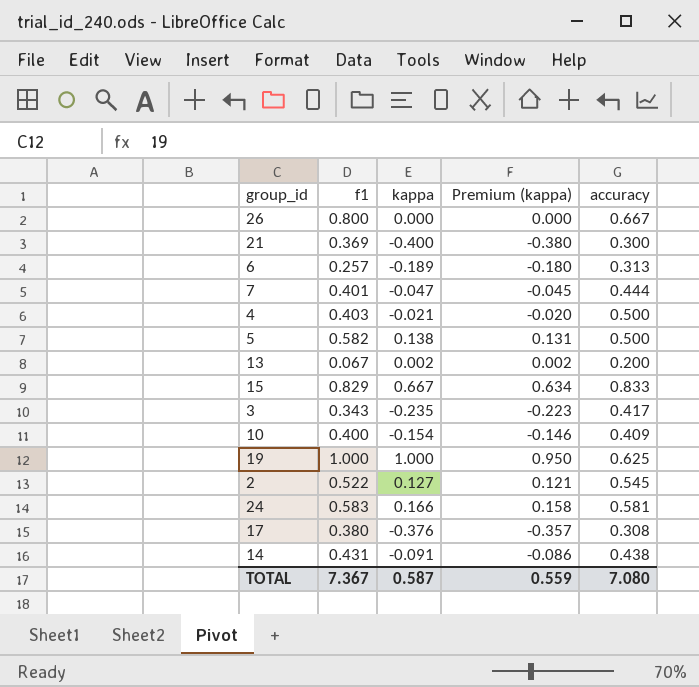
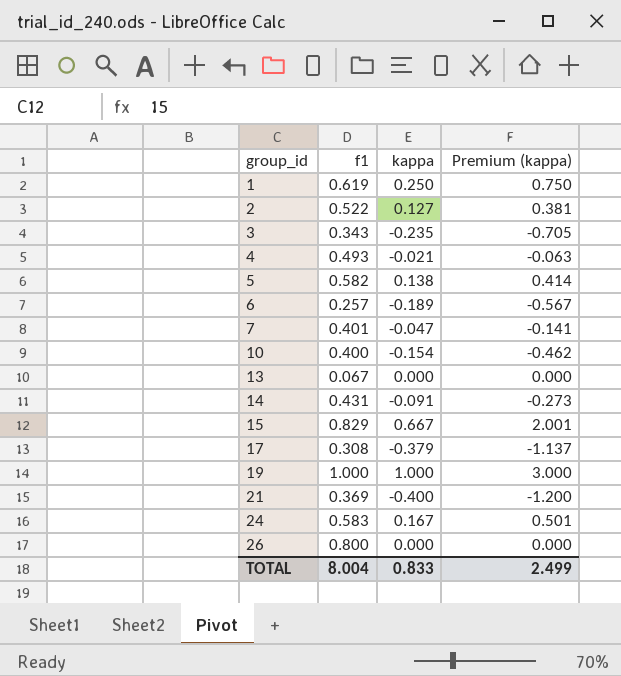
row order: none -> group_id ascending
column accuracy | position: 5 -> none
column Premium (kappa) | formula: [kappa] * 0.95 -> [kappa] * 3
row 1: none -> 0.619 | 0.250 | 0.750
4 | f1: 0.403 -> 0.493
13 | kappa: 0.002 -> 0.000
17 | f1: 0.380 -> 0.308
17 | kappa: -0.376 -> -0.379
24 | kappa: 0.166 -> 0.167
TOTAL | f1: 7.367 -> 8.004
TOTAL | kappa: 0.587 -> 0.833
TOTAL | Premium (kappa): 0.559 -> 2.499

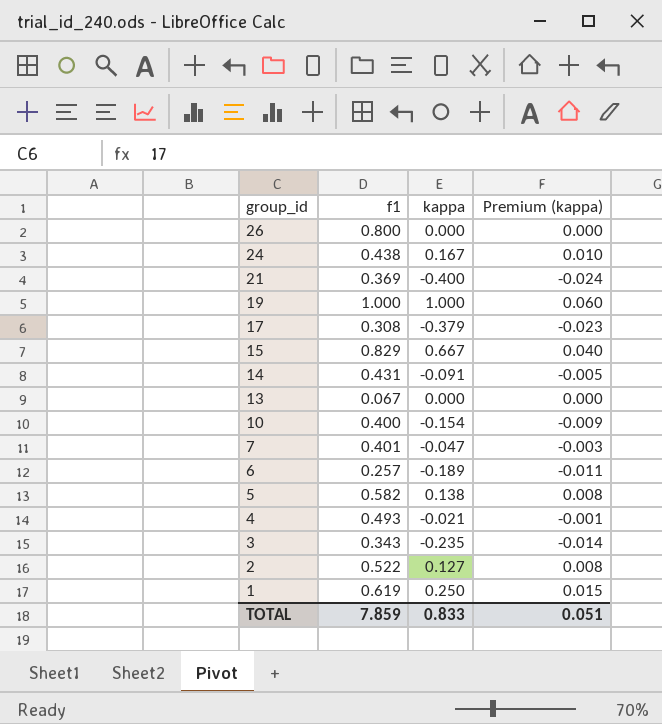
row order: group_id ascending -> group_id descending
column Premium (kappa) | formula: [kappa] * 3 -> [kappa] * 0.06
24 | f1: 0.583 -> 0.438
TOTAL | f1: 8.004 -> 7.859
TOTAL | Premium (kappa): 2.499 -> 0.051

